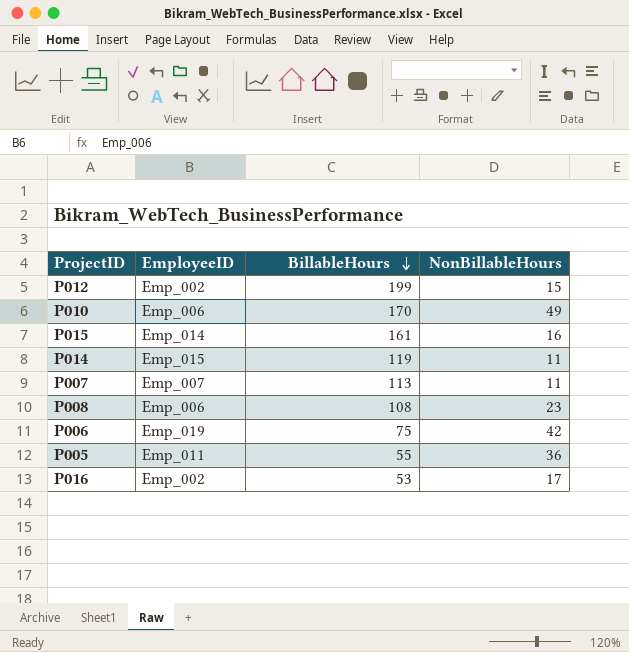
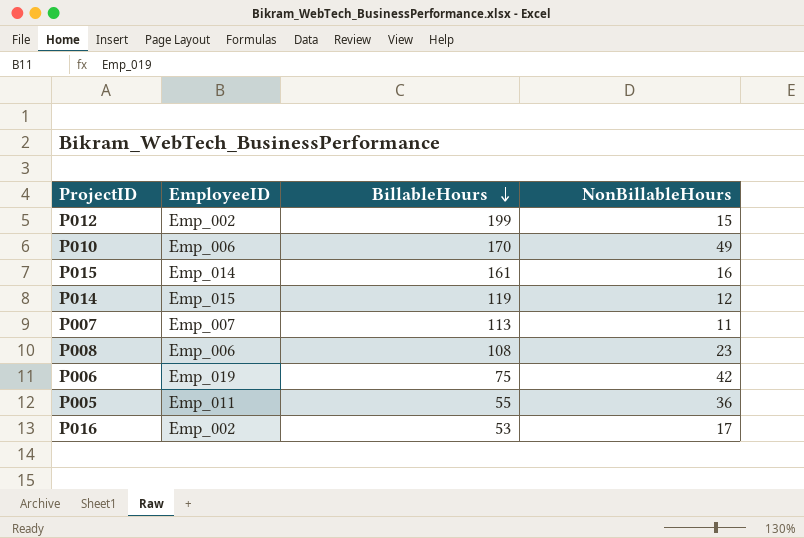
P014 | NonBillableHours: 11 -> 12

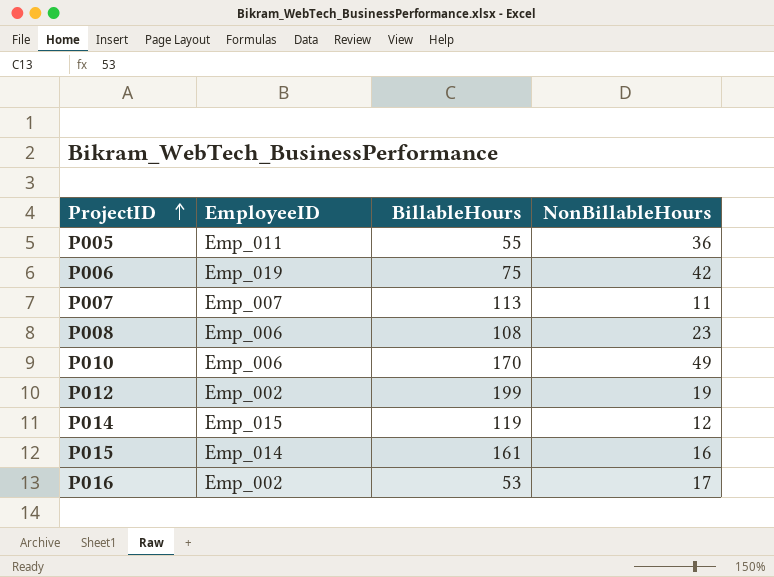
row order: BillableHours descending -> ProjectID ascending
P012 | NonBillableHours: 15 -> 19

